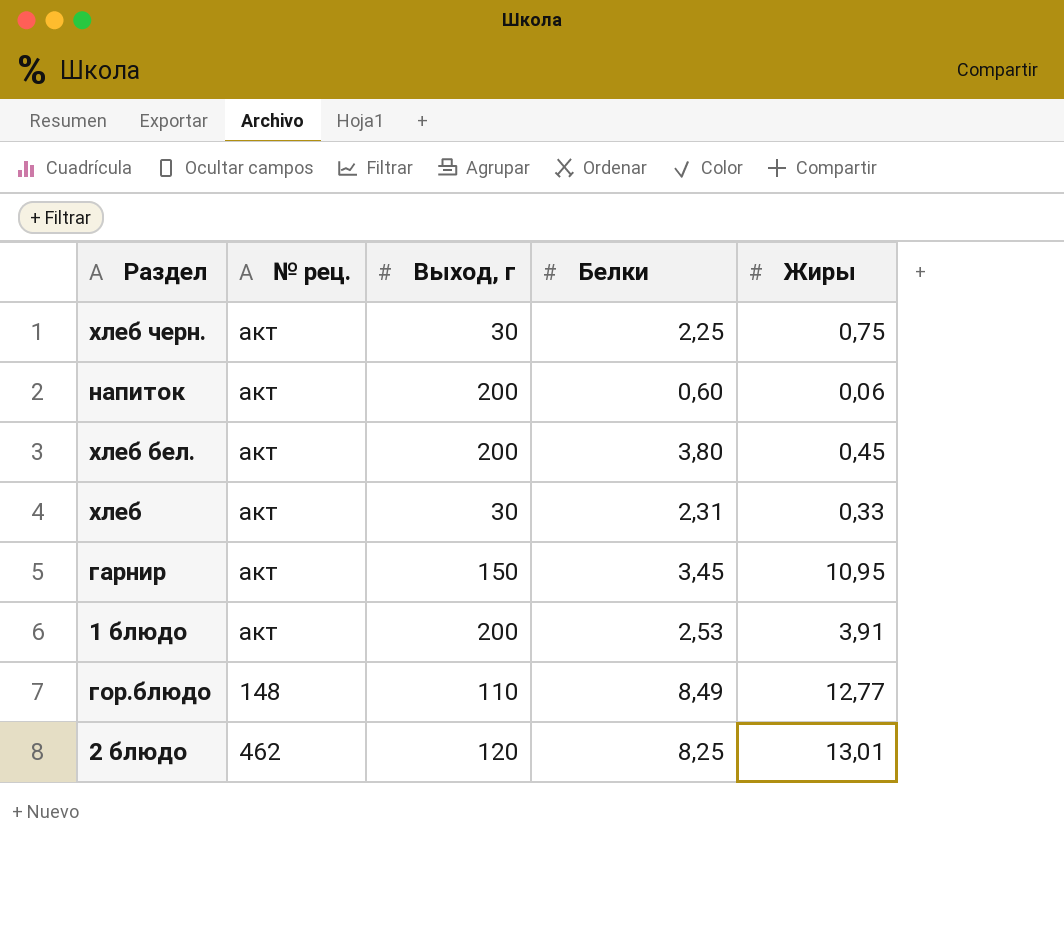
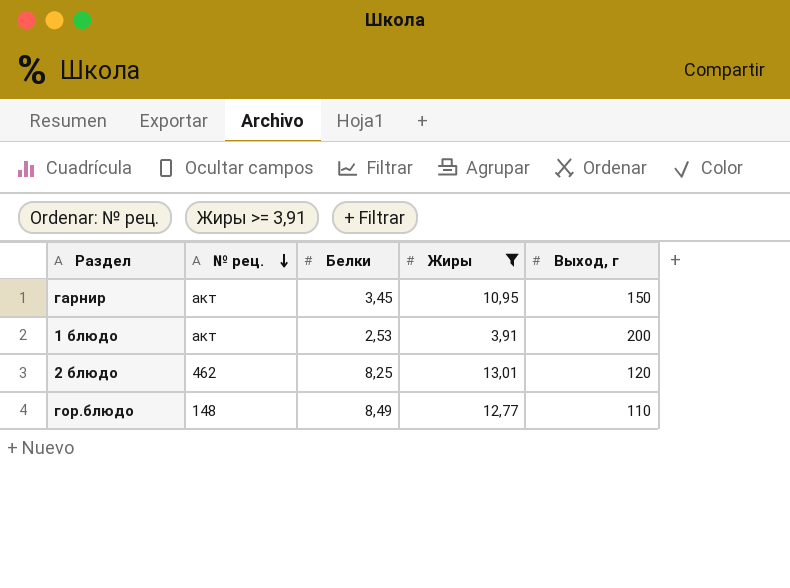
filter: none -> Жиры >= 3,91
row order: none -> № рец. descending
column Выход, г | position: 3 -> 5

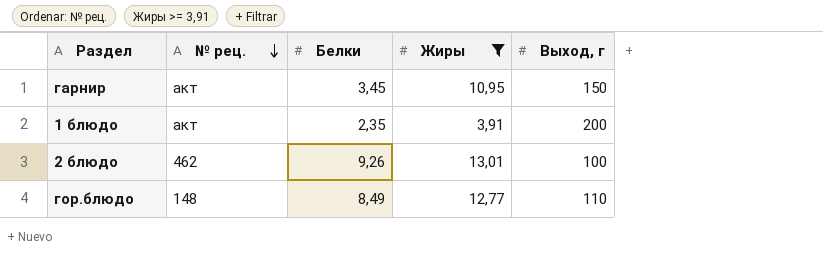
1 блюдо | Белки: 2,53 -> 2,35
2 блюдо | Белки: 8,25 -> 9,26
2 блюдо | Выход, г: 120 -> 100

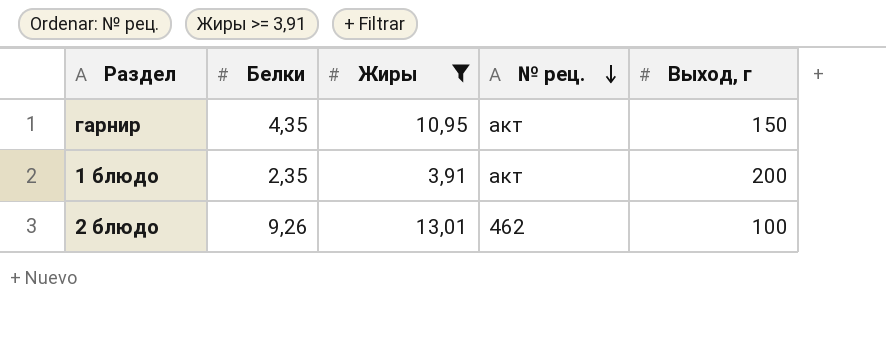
column № рец. | position: 2 -> 4
row гор.блюдо: 148 | 8,49 | 12,77 | 110 -> none
гарнир | Белки: 3,45 -> 4,35

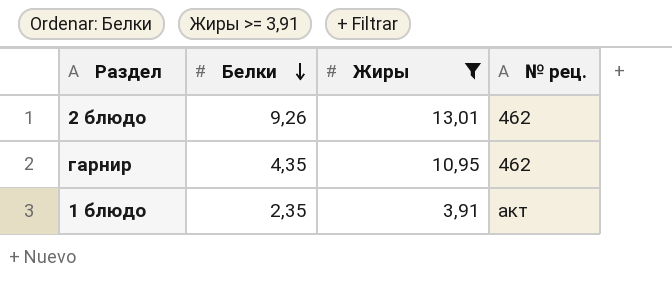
row order: № рец. descending -> Белки descending
column Выход, г | position: 5 -> none
гарнир | № рец.: акт -> 462

